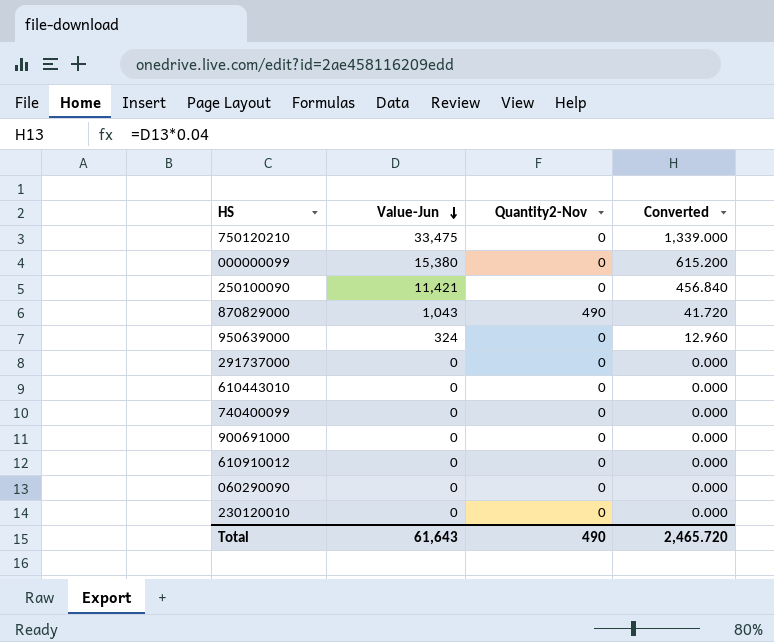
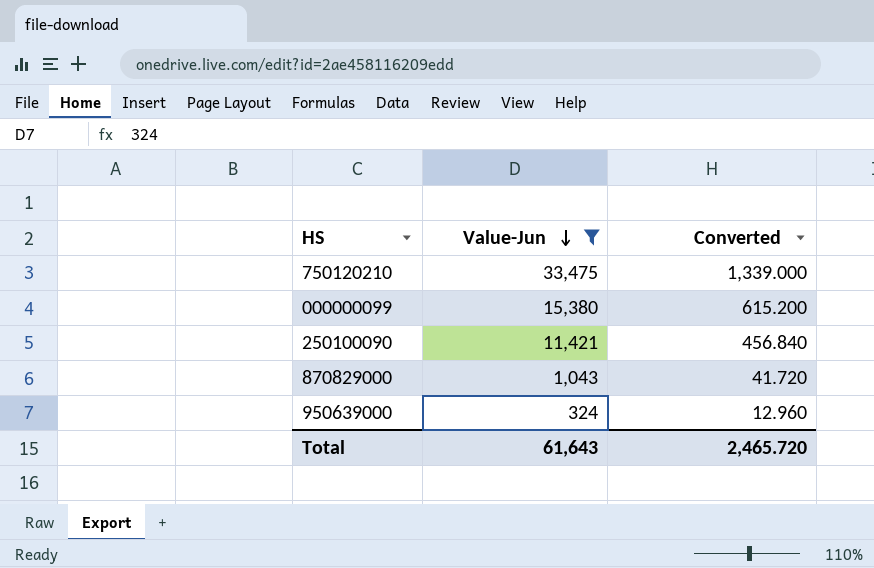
filter: none -> Value-Jun != 0
column Quantity2-Nov | position: 3 -> none

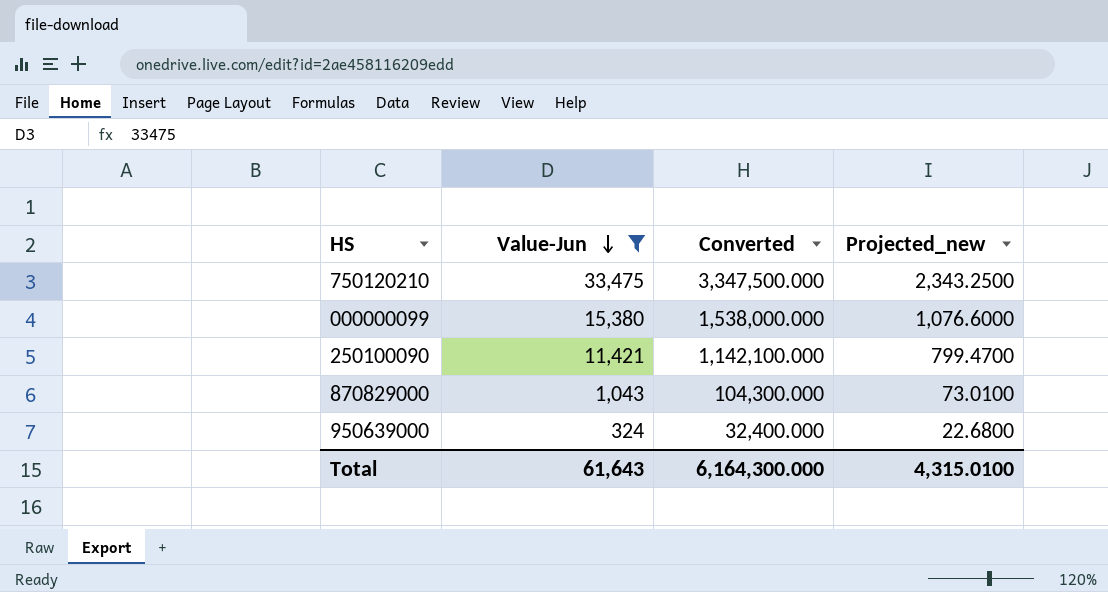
column Converted | formula: [Value-Jun] * 0.04 -> [Value-Jun] * 100
column Projected_new | formula: none -> [Value-Jun] * 0.07
Total | Converted: 2,465.720 -> 6,164,300.000

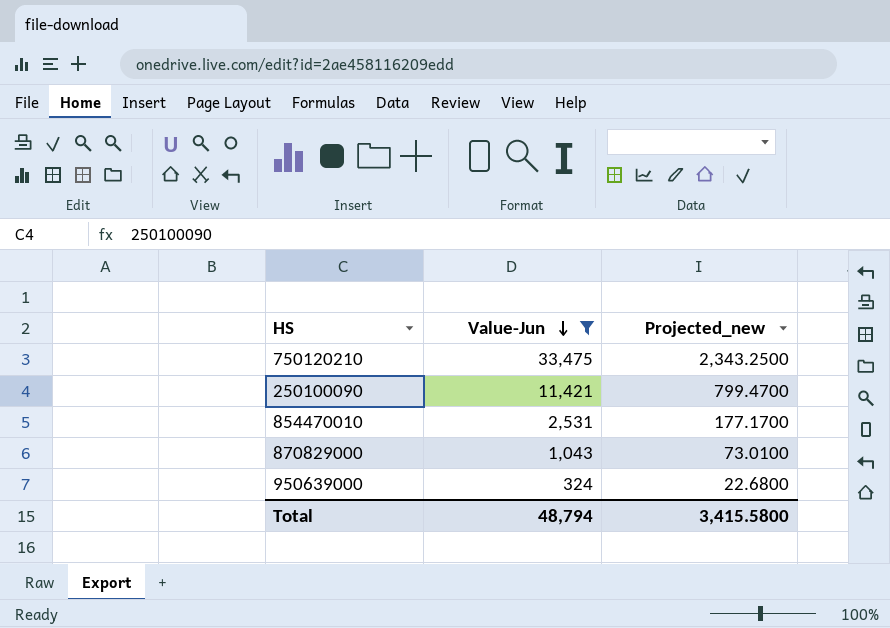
column Converted | formula: [Value-Jun] * 100 -> none
row 000000099: 15,380 | 1,538,000.000 | 1,076.6000 -> none
row 854470010: none -> 2,531 | 177.1700
Total | Value-Jun: 61,643 -> 48,794
Total | Projected_new: 4,315.0100 -> 3,415.5800

